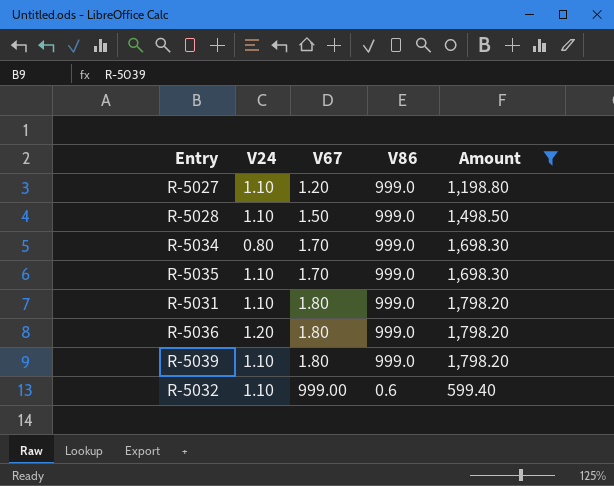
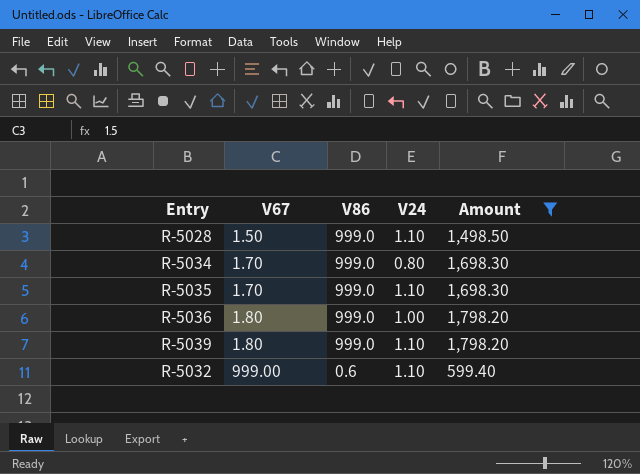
column V24 | position: 2 -> 4
row R-5027: 1.10 | 1.20 | 999.0 | 1,198.80 -> none
row R-5031: 1.10 | 1.80 | 999.0 | 1,798.20 -> none
R-5036 | V24: 1.20 -> 1.00

